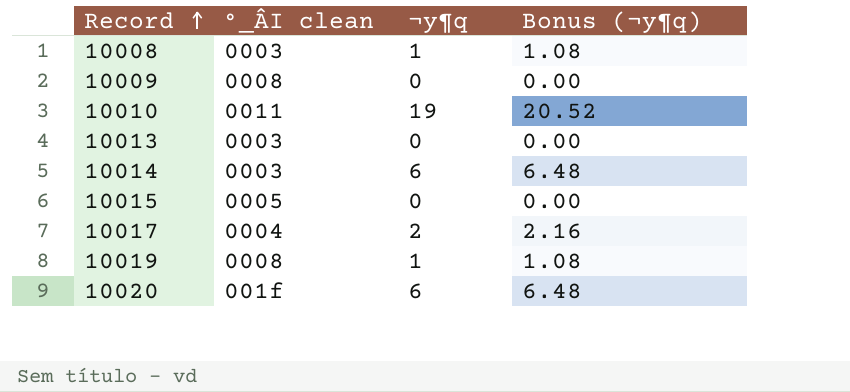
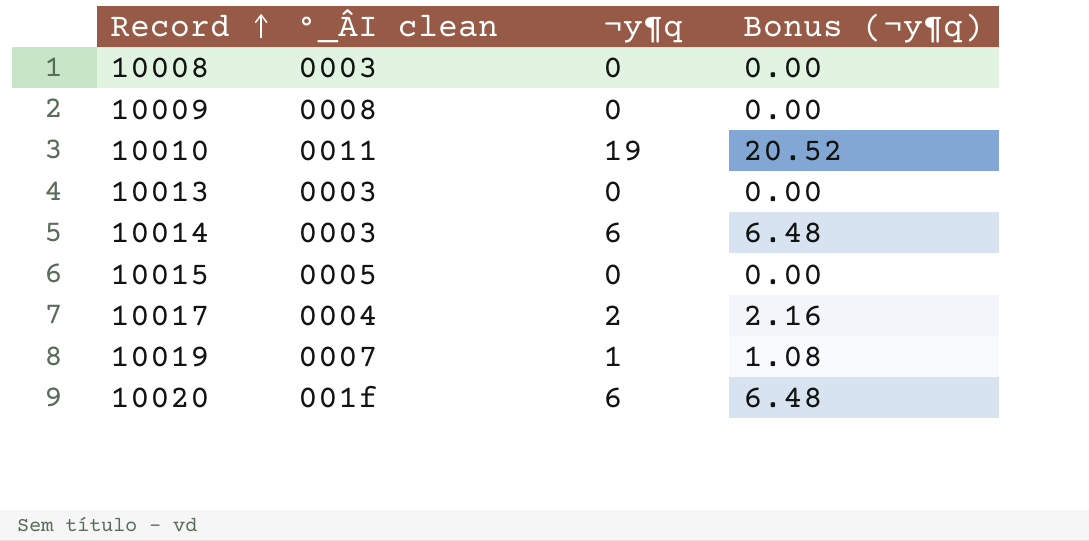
10008 | ¬y¶q: 1 -> 0
10008 | Bonus (¬y¶q): 1.08 -> 0.00
10019 | °_ÂI clean: 0008 -> 0007

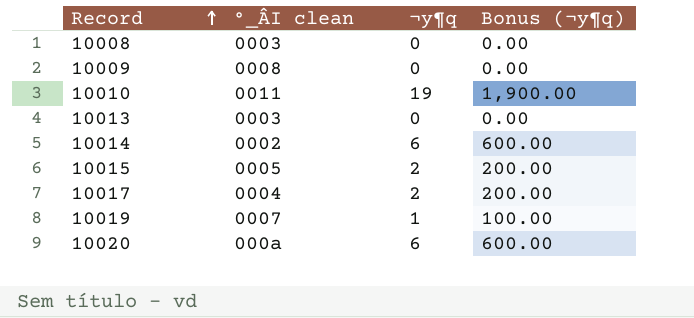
column Bonus (¬y¶q) | formula: [¬y¶q] * 1.08 -> [¬y¶q] * 100
10014 | °_ÂI clean: 0003 -> 0002
10015 | ¬y¶q: 0 -> 2
10020 | °_ÂI clean: 001f -> 000a

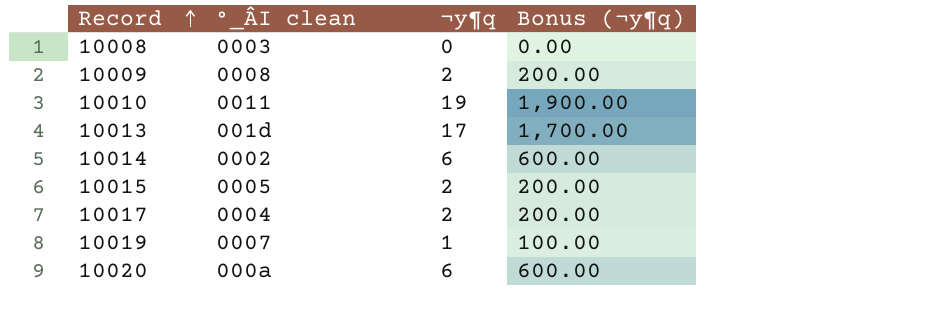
10009 | ¬y¶q: 0 -> 2
10009 | Bonus (¬y¶q): 0.00 -> 200.00
10013 | °_ÂI clean: 0003 -> 001d
10013 | ¬y¶q: 0 -> 17
10013 | Bonus (¬y¶q): 0.00 -> 1,700.00

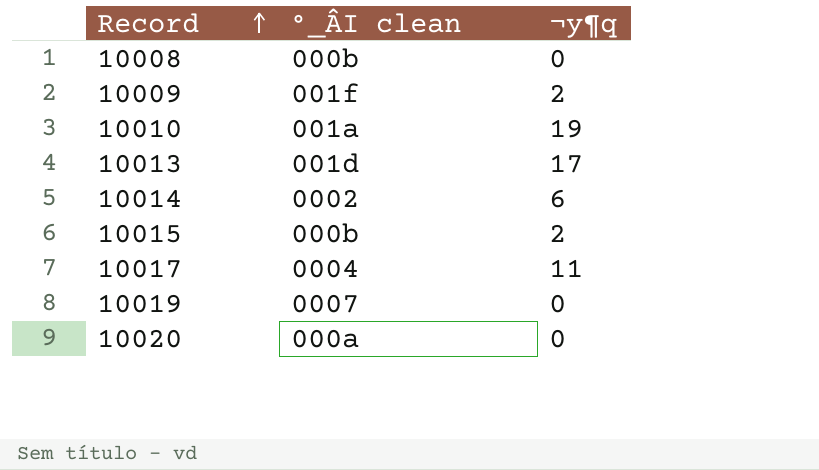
column Bonus (¬y¶q) | formula: [¬y¶q] * 100 -> none
10008 | °_ÂI clean: 0003 -> 000b
10009 | °_ÂI clean: 0008 -> 001f
10010 | °_ÂI clean: 0011 -> 001a
10015 | °_ÂI clean: 0005 -> 000b
10017 | ¬y¶q: 2 -> 11
10019 | ¬y¶q: 1 -> 0
10020 | ¬y¶q: 6 -> 0

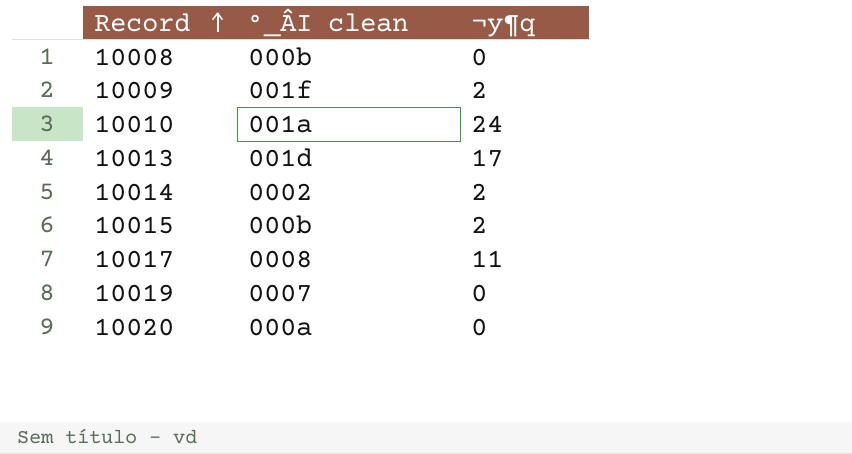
10010 | ¬y¶q: 19 -> 24
10014 | ¬y¶q: 6 -> 2
10017 | °_ÂI clean: 0004 -> 0008

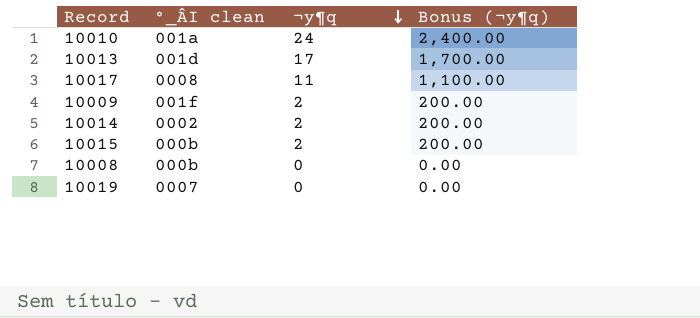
row order: Record ascending -> ¬y¶q descending
column Bonus (¬y¶q) | formula: none -> [¬y¶q] * 100
row 10020: 000a | 0 -> none

